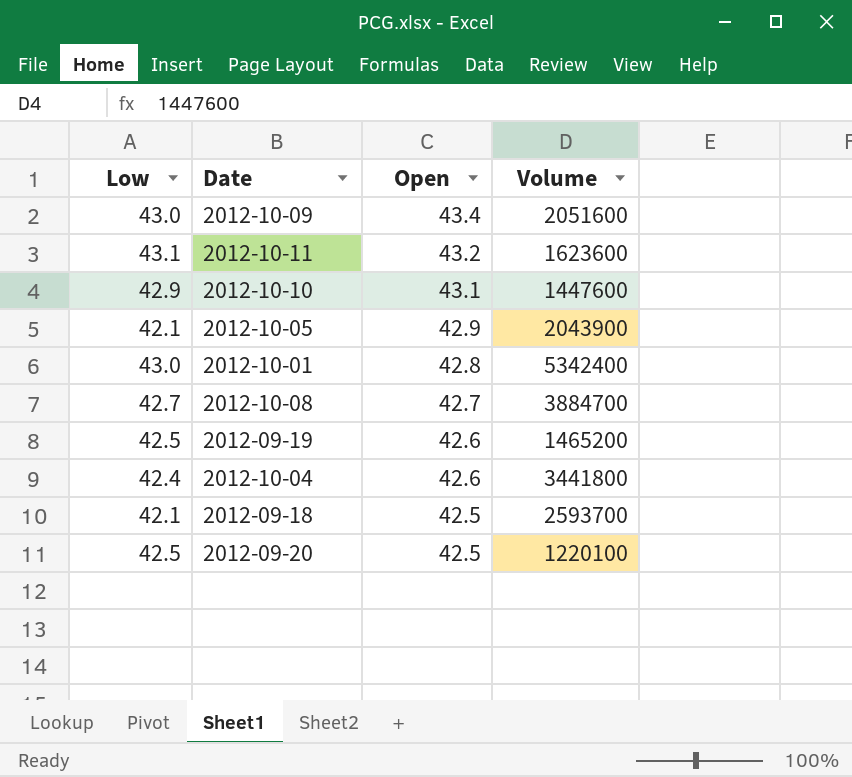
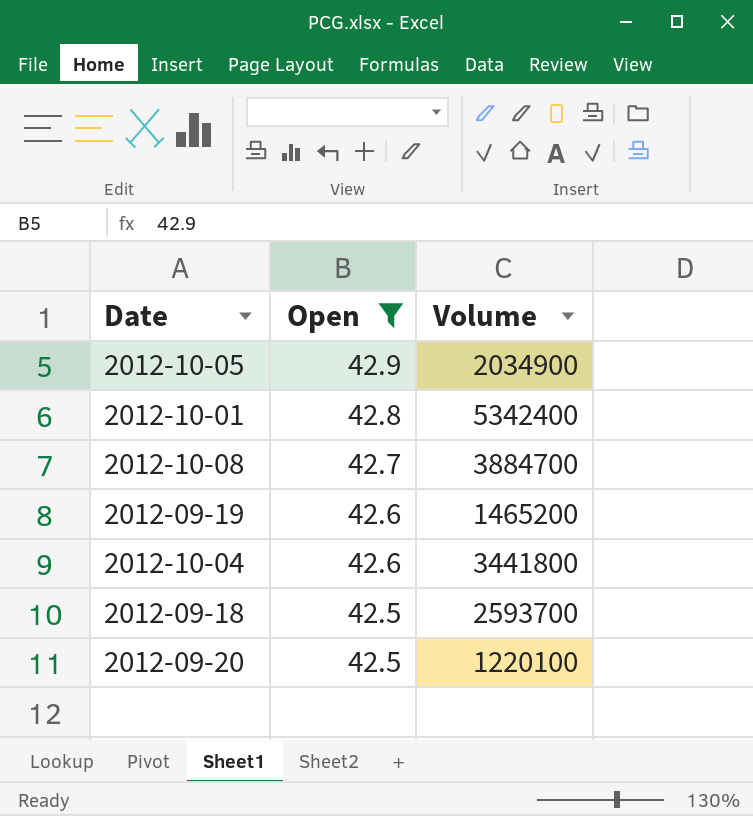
filter: none -> Open <= 42.9
column Low | position: 1 -> none
2012-10-05 | Volume: 2043900 -> 2034900

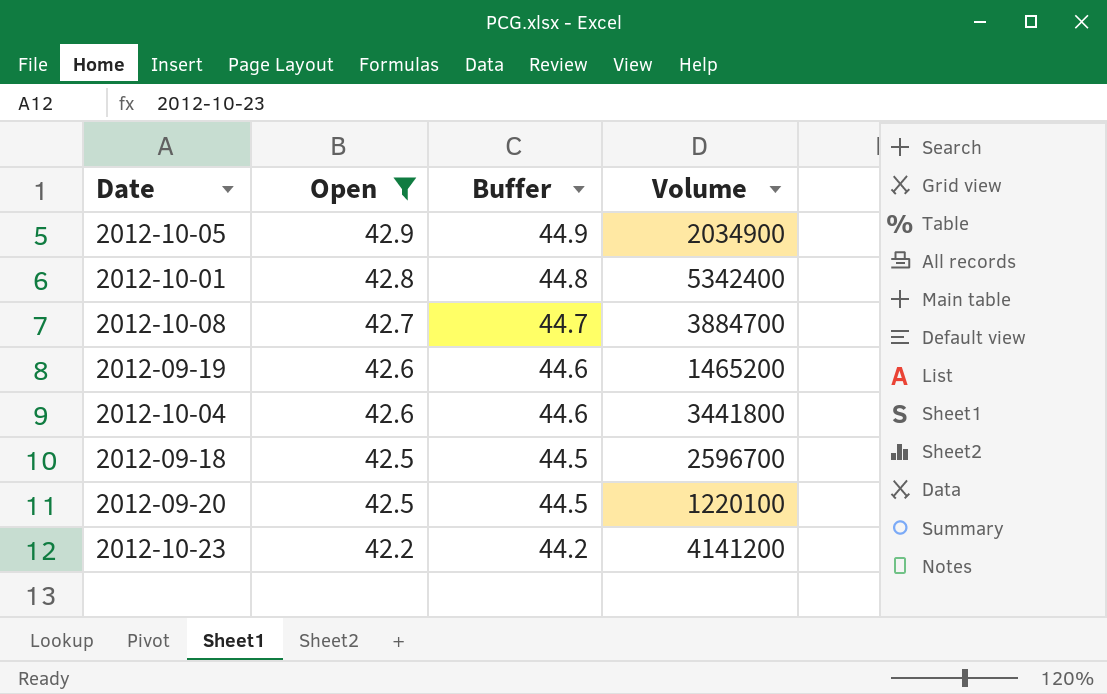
column Buffer | formula: none -> [Open] + 2
2012-09-18 | Volume: 2593700 -> 2596700
row 2012-10-23: none -> 42.2 | 44.2 | 4141200

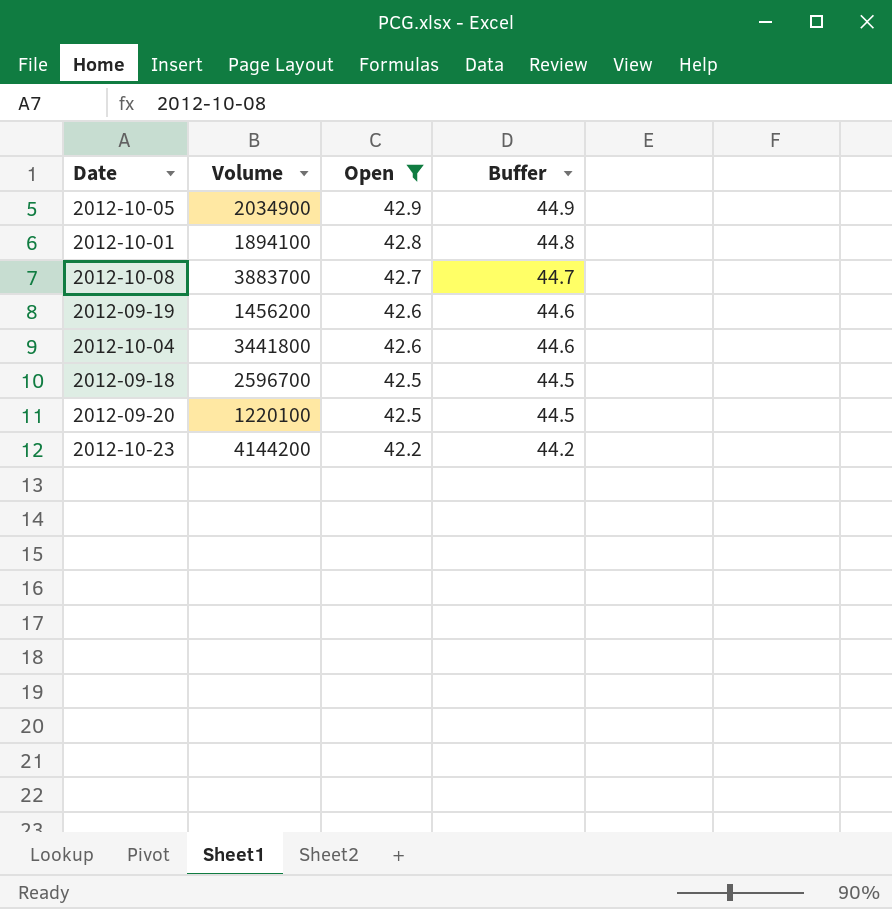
column Volume | position: 4 -> 2
2012-10-01 | Volume: 5342400 -> 1894100
2012-10-08 | Volume: 3884700 -> 3883700
2012-09-19 | Volume: 1465200 -> 1456200
2012-10-23 | Volume: 4141200 -> 4144200

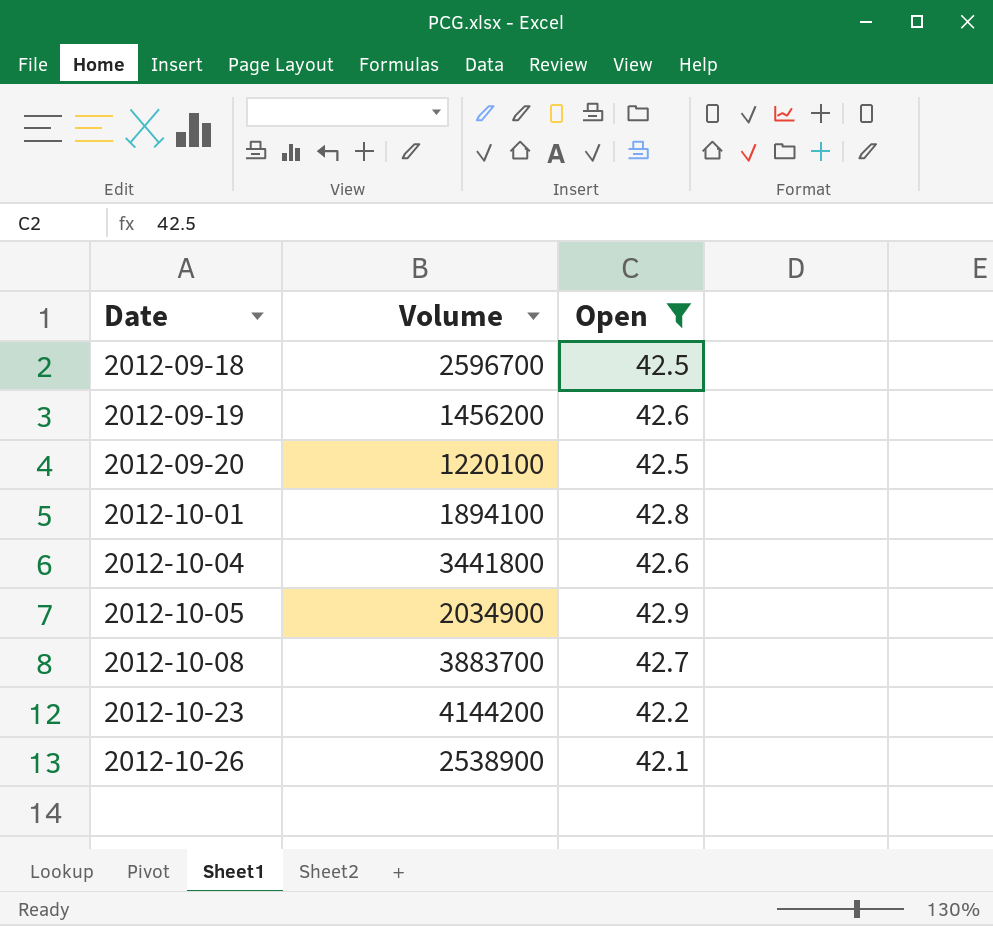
row order: Open descending -> Date ascending
column Buffer | formula: [Open] + 2 -> none
row 2012-10-26: none -> 2538900 | 42.1

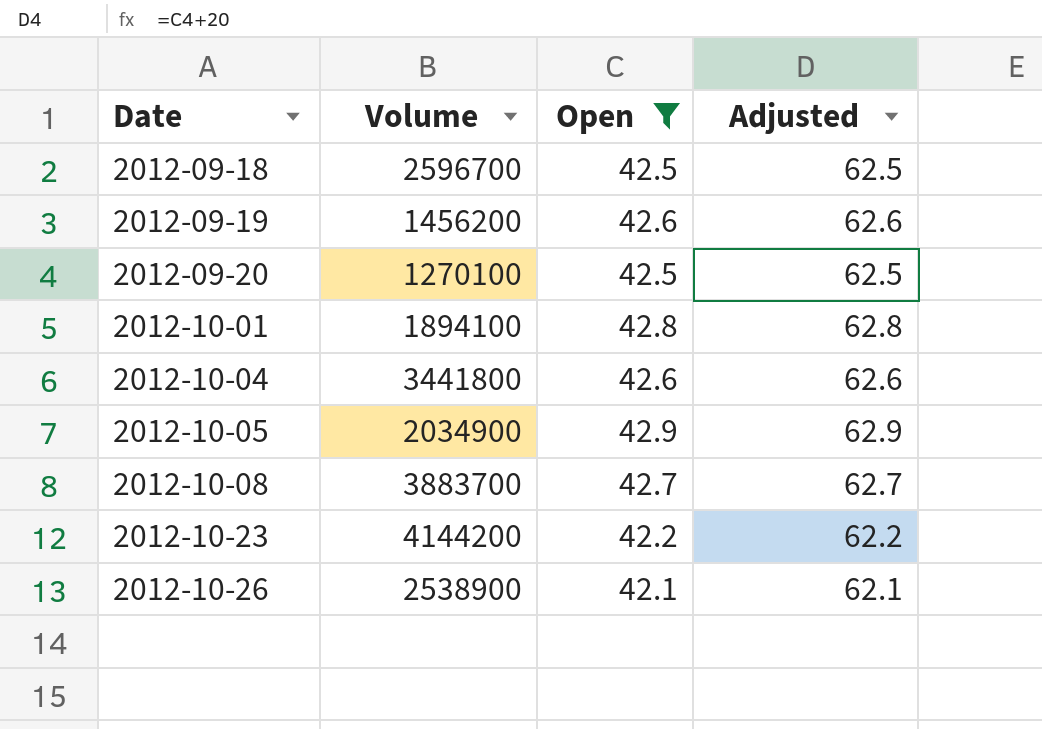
column Adjusted | formula: none -> [Open] + 20
2012-09-20 | Volume: 1220100 -> 1270100

